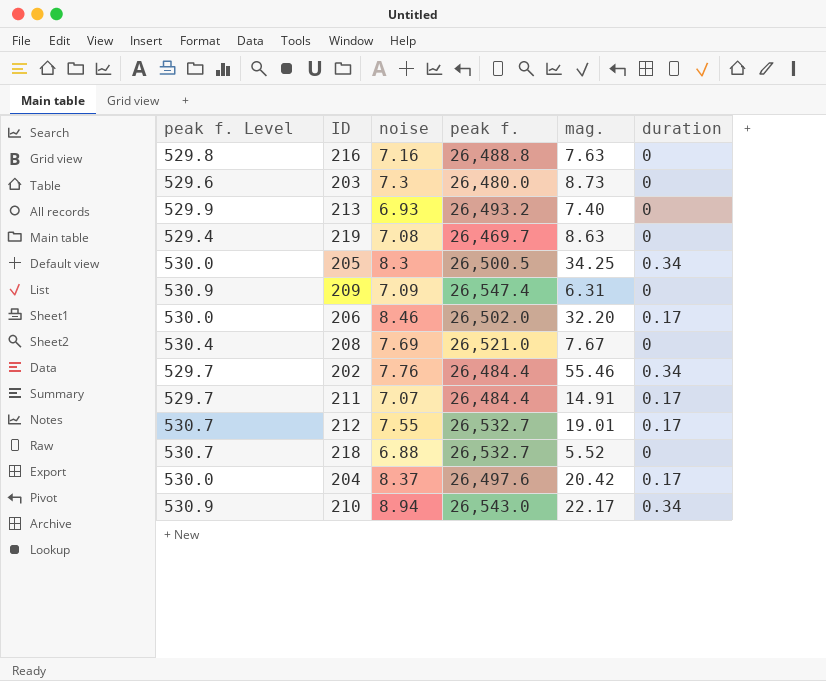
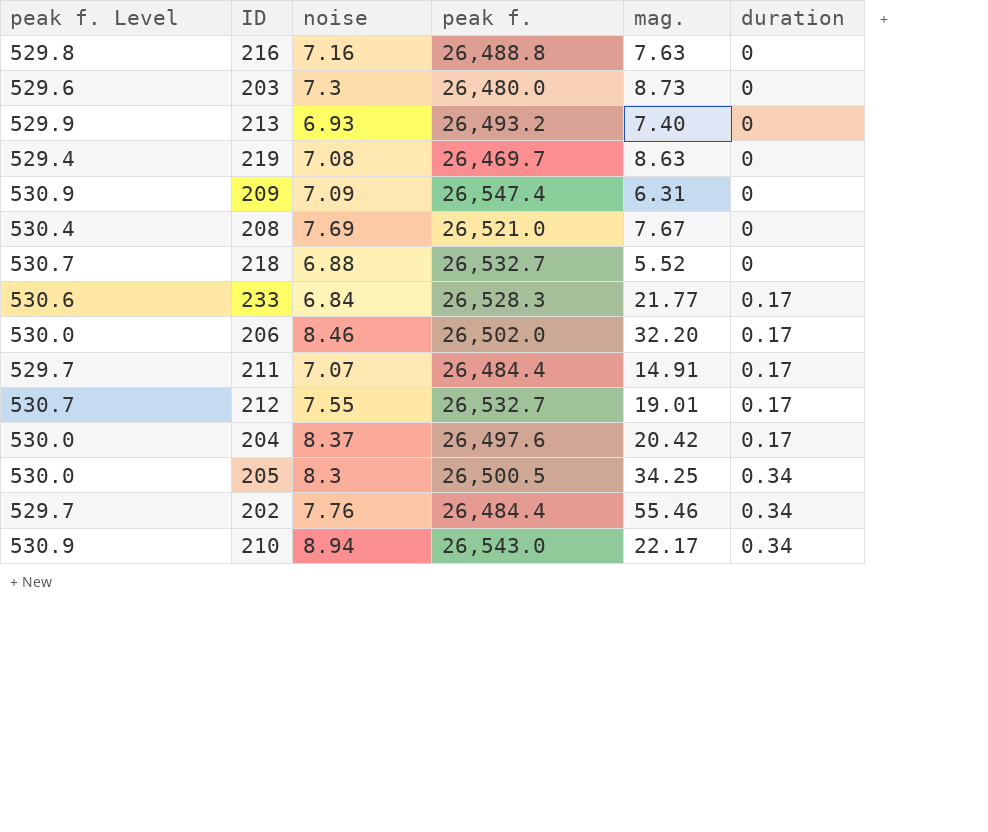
row order: none -> duration ascending
row 233: none -> 530.6 | 6.84 | 26,528.3 | 21.77 | 0.17

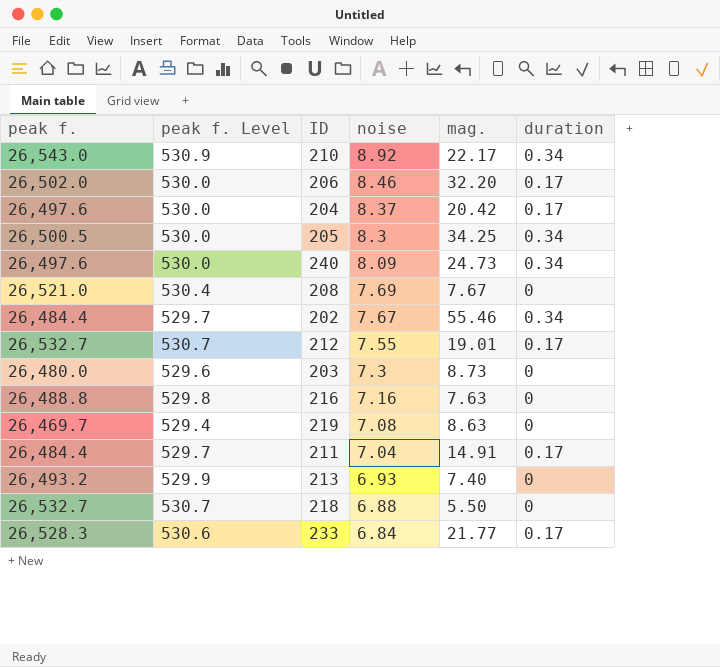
row order: duration ascending -> noise descending
column peak f. | position: 4 -> 1
row 209: 530.9 | 7.09 | 26,547.4 | 6.31 | 0 -> none
210 | noise: 8.94 -> 8.92
row 240: none -> 26,497.6 | 530.0 | 8.09 | 24.73 | 0.34
202 | noise: 7.76 -> 7.67
211 | noise: 7.07 -> 7.04
218 | mag.: 5.52 -> 5.50

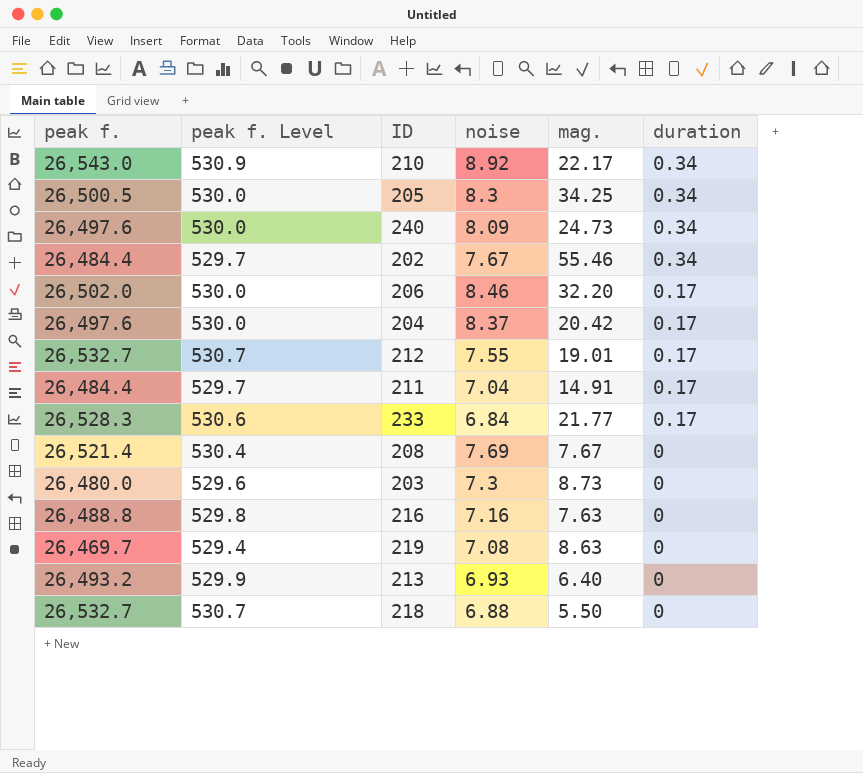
row order: noise descending -> duration descending
208 | peak f.: 26,521.0 -> 26,521.4
213 | mag.: 7.40 -> 6.40

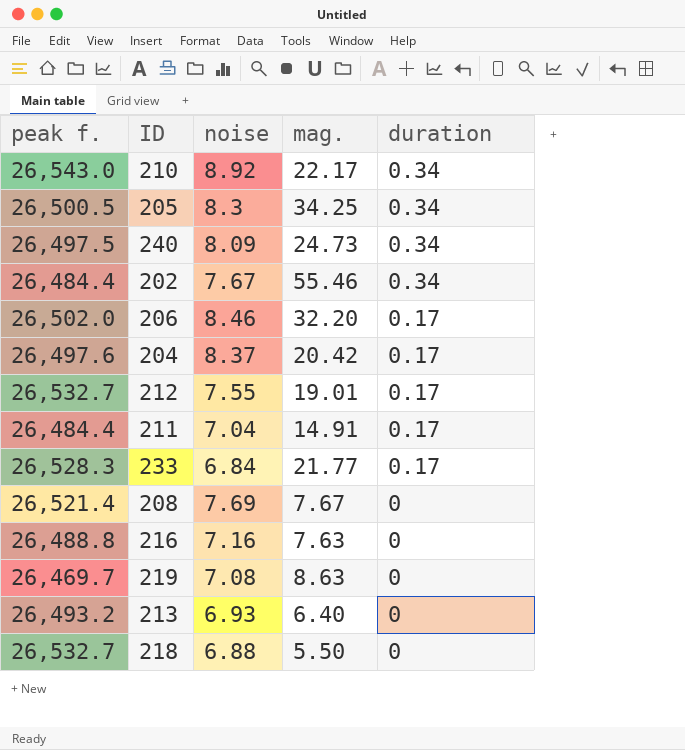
column peak f. Level | formula: [peak f.] * 0.02 -> none
row 203: 26,480.0 | 529.6 | 7.3 | 8.73 | 0 -> none
240 | peak f.: 26,497.6 -> 26,497.5

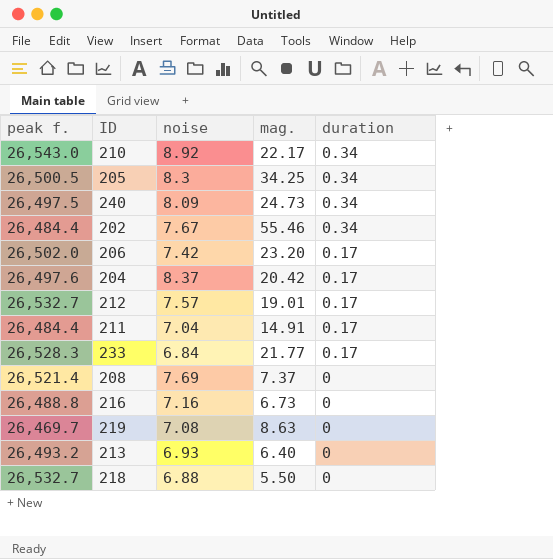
206 | noise: 8.46 -> 7.42
206 | mag.: 32.20 -> 23.20
212 | noise: 7.55 -> 7.57
208 | mag.: 7.67 -> 7.37
216 | mag.: 7.63 -> 6.73

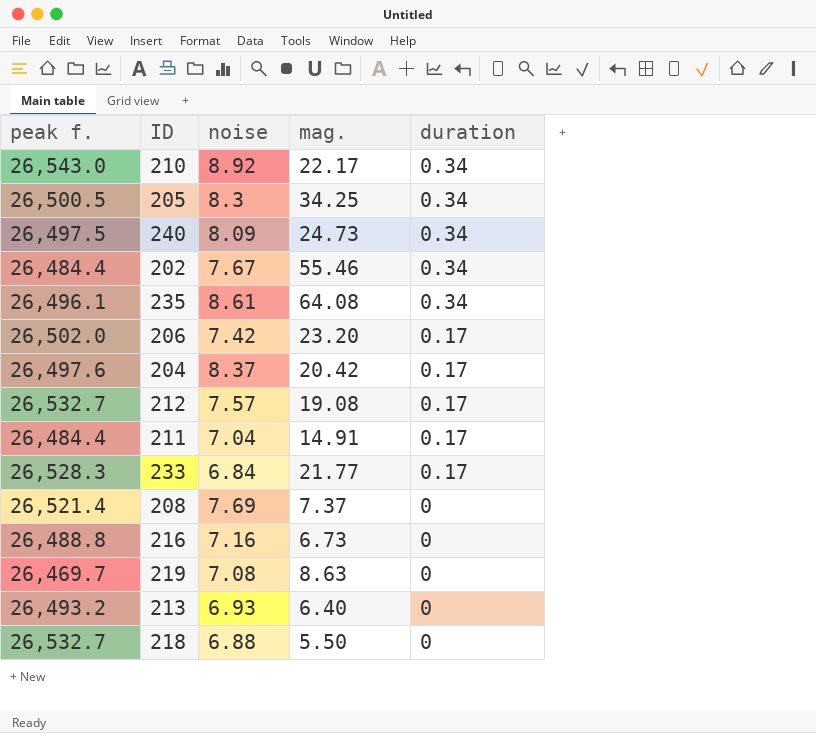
row 235: none -> 26,496.1 | 8.61 | 64.08 | 0.34
212 | mag.: 19.01 -> 19.08

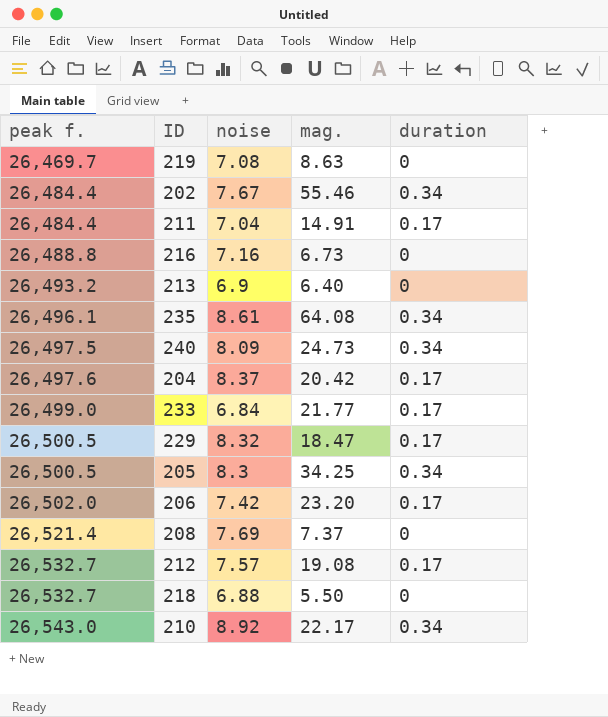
row order: duration descending -> peak f. ascending
213 | noise: 6.93 -> 6.9
233 | peak f.: 26,528.3 -> 26,499.0
row 229: none -> 26,500.5 | 8.32 | 18.47 | 0.17

